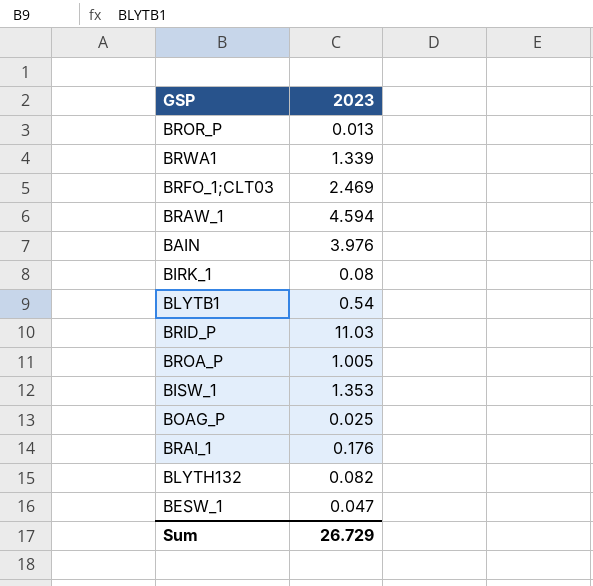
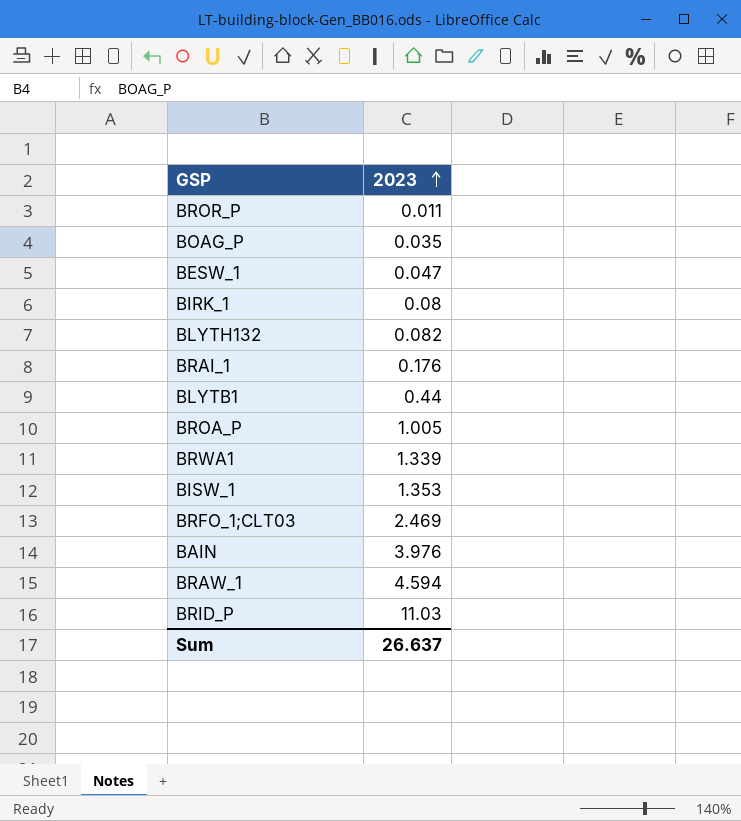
row order: none -> 2023 ascending
BROR_P | 2023: 0.013 -> 0.011
BOAG_P | 2023: 0.025 -> 0.035
BLYTB1 | 2023: 0.54 -> 0.44
Sum | 2023: 26.729 -> 26.637

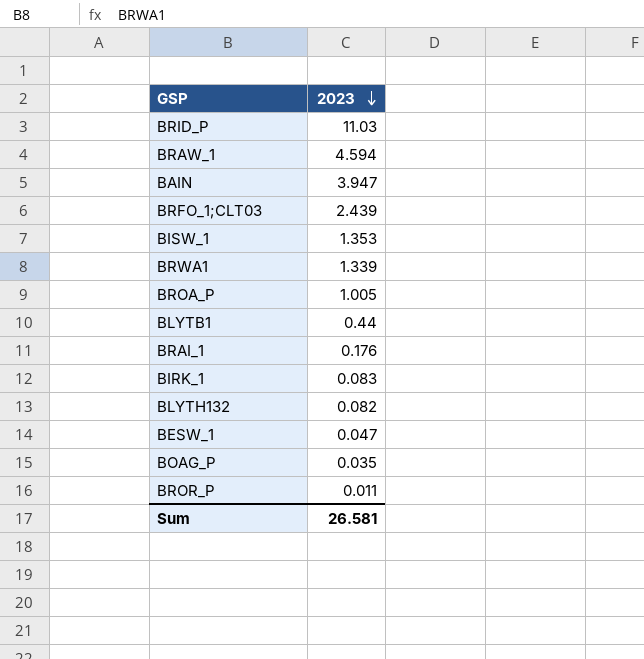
row order: 2023 ascending -> 2023 descending
BAIN | 2023: 3.976 -> 3.947
BRFO_1;CLT03 | 2023: 2.469 -> 2.439
BIRK_1 | 2023: 0.08 -> 0.083
Sum | 2023: 26.637 -> 26.581

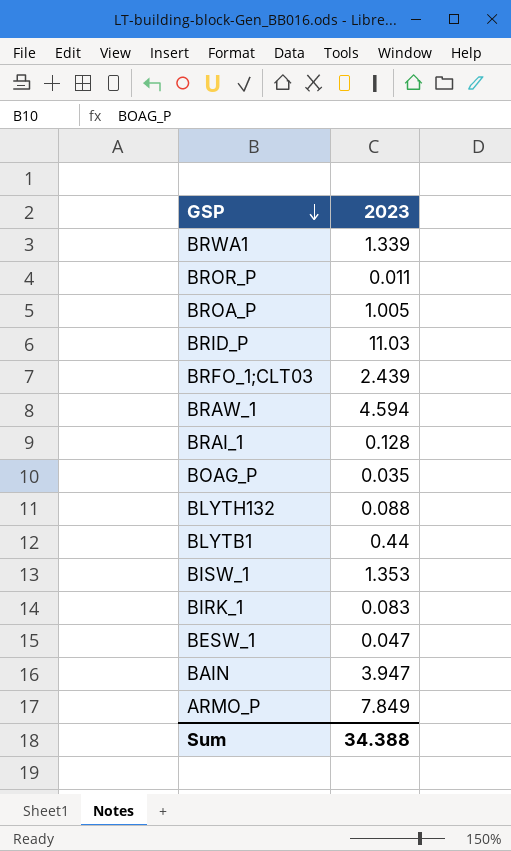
row order: 2023 descending -> GSP descending
BRAI_1 | 2023: 0.176 -> 0.128
BLYTH132 | 2023: 0.082 -> 0.088
row ARMO_P: none -> 7.849
Sum | 2023: 26.581 -> 34.388

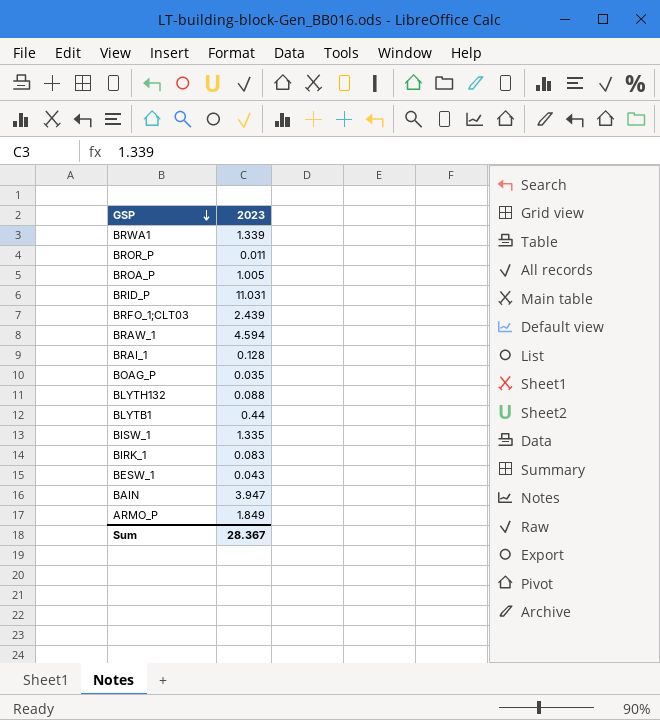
BRID_P | 2023: 11.03 -> 11.031
BISW_1 | 2023: 1.353 -> 1.335
BESW_1 | 2023: 0.047 -> 0.043
ARMO_P | 2023: 7.849 -> 1.849
Sum | 2023: 34.388 -> 28.367

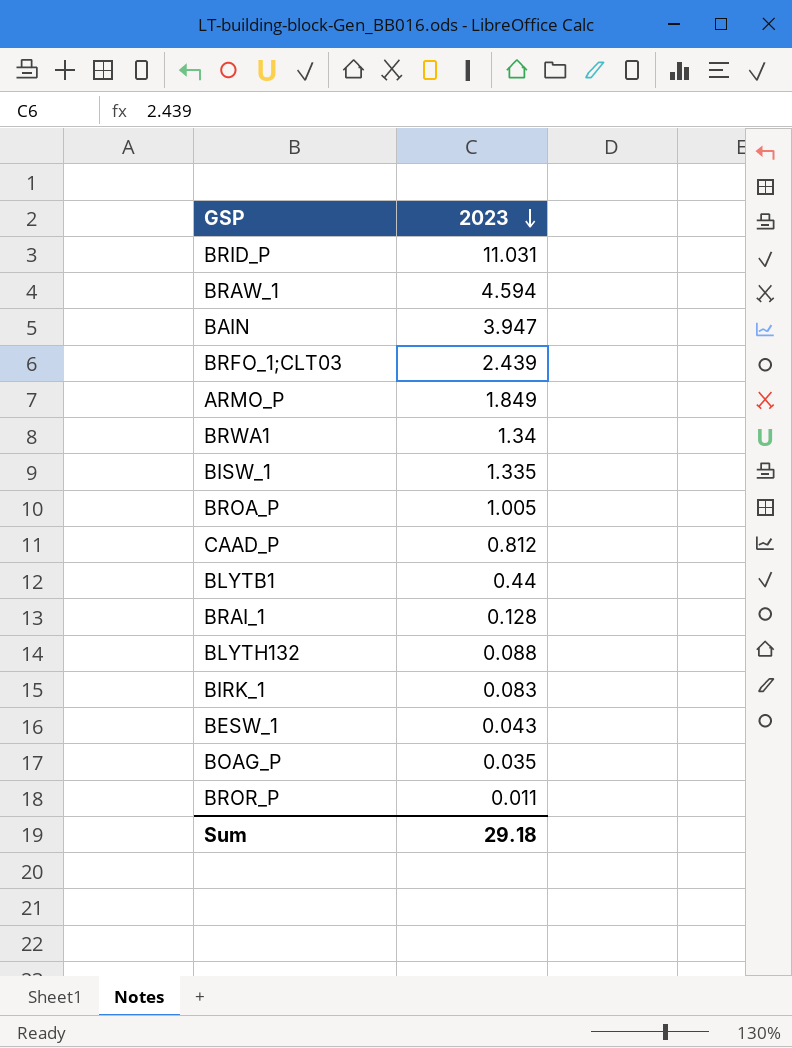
row order: GSP descending -> 2023 descending
BRWA1 | 2023: 1.339 -> 1.34
row CAAD_P: none -> 0.812
Sum | 2023: 28.367 -> 29.18

